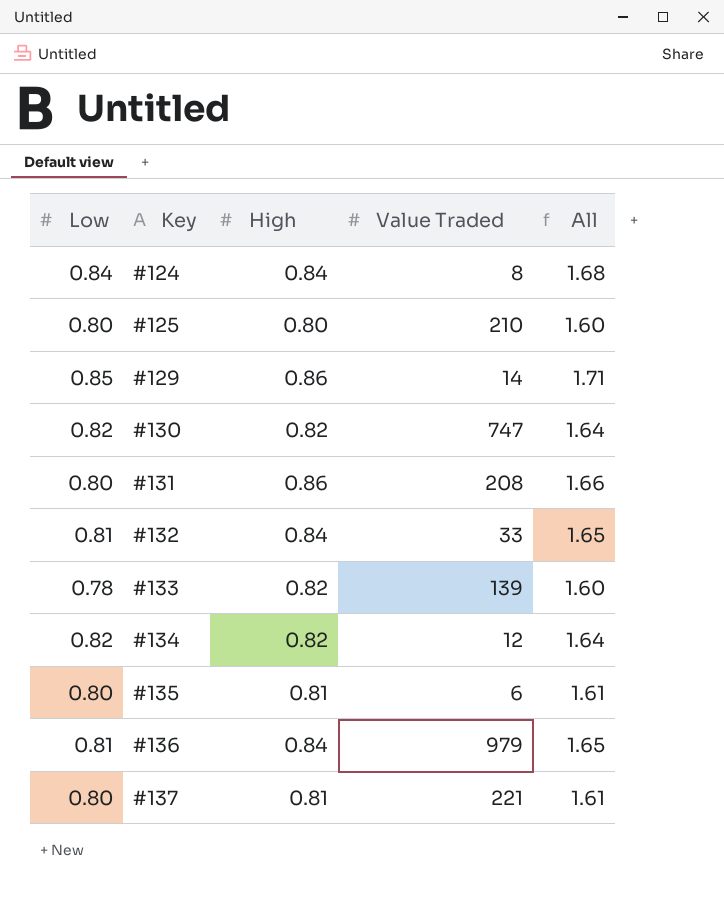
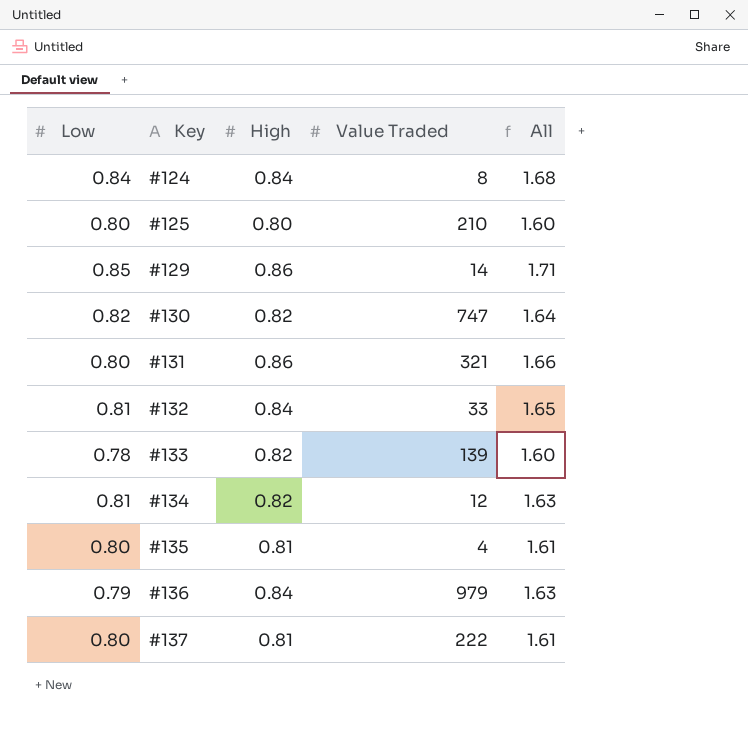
#131 | Value Traded: 208 -> 321
#134 | Low: 0.82 -> 0.81
#134 | All: 1.64 -> 1.63
#135 | Value Traded: 6 -> 4
#136 | Low: 0.81 -> 0.79
#136 | All: 1.65 -> 1.63
#137 | Value Traded: 221 -> 222

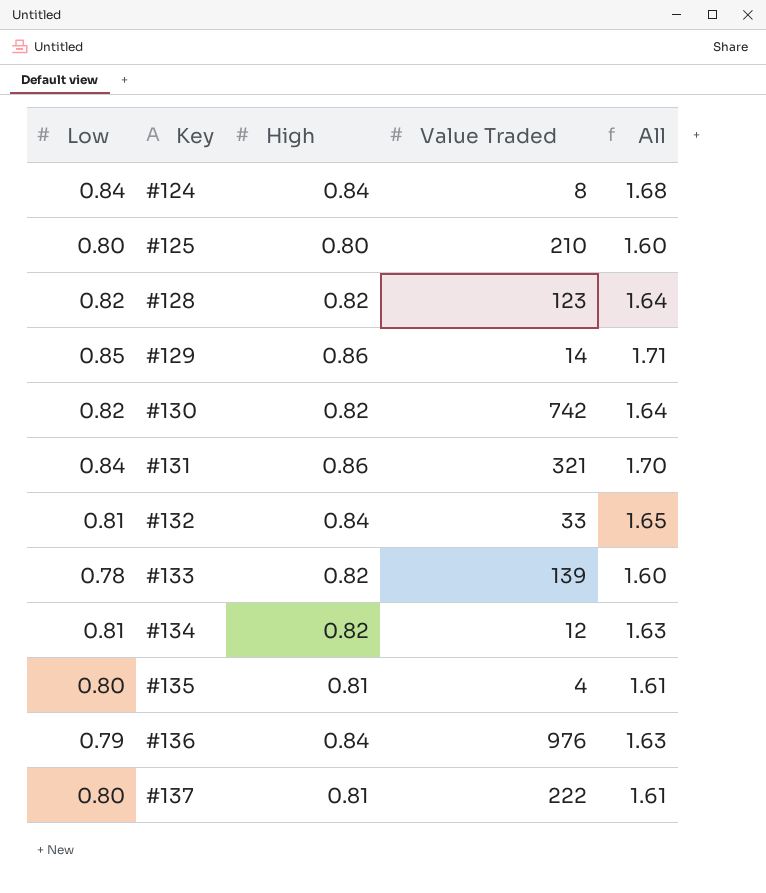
row #128: none -> 0.82 | 0.82 | 123 | 1.64
#130 | Value Traded: 747 -> 742
#131 | Low: 0.80 -> 0.84
#131 | All: 1.66 -> 1.70
#136 | Value Traded: 979 -> 976

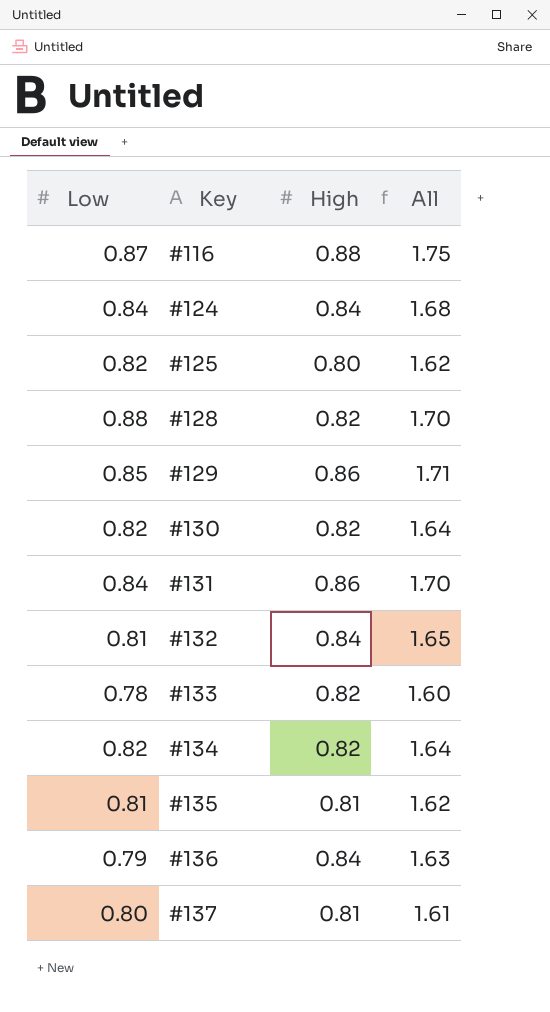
column Value Traded | position: 4 -> none
row #116: none -> 0.87 | 0.88 | 1.75
#125 | Low: 0.80 -> 0.82
#125 | All: 1.60 -> 1.62
#128 | Low: 0.82 -> 0.88
#128 | All: 1.64 -> 1.70
#134 | Low: 0.81 -> 0.82
#134 | All: 1.63 -> 1.64
#135 | Low: 0.80 -> 0.81
#135 | All: 1.61 -> 1.62

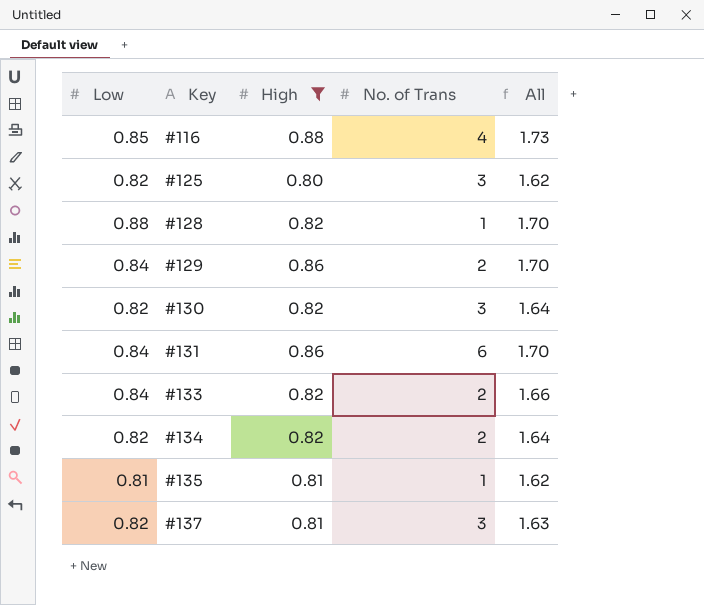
filter: none -> High != 0.84
column No. of Trans | position: none -> 4
#116 | Low: 0.87 -> 0.85
#116 | All: 1.75 -> 1.73
#129 | Low: 0.85 -> 0.84
#129 | All: 1.71 -> 1.70
#133 | Low: 0.78 -> 0.84
#133 | All: 1.60 -> 1.66
#137 | Low: 0.80 -> 0.82
#137 | All: 1.61 -> 1.63

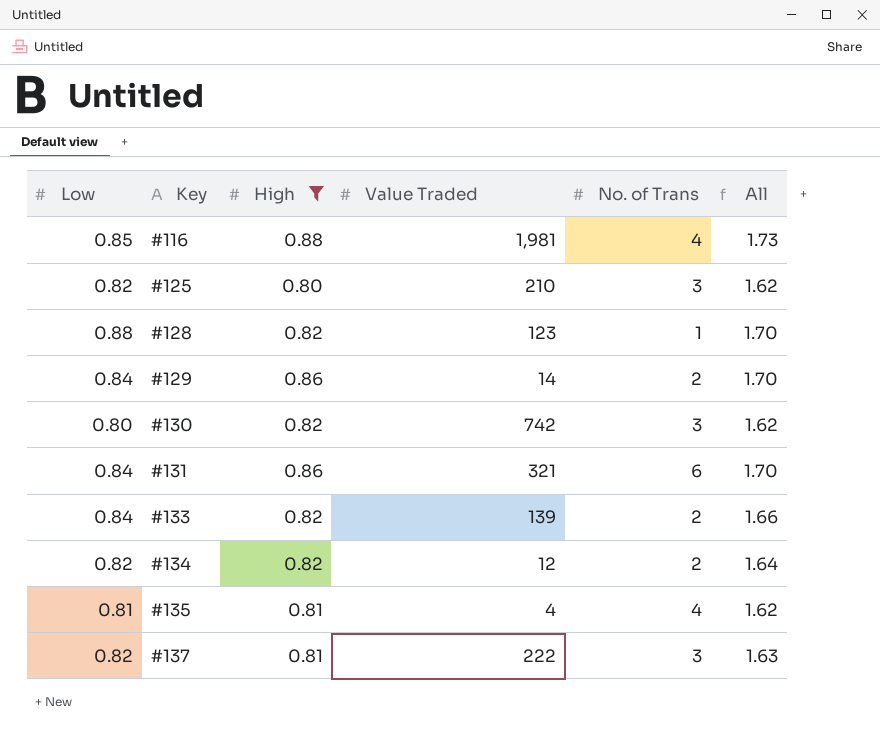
column Value Traded | position: none -> 4
#130 | Low: 0.82 -> 0.80
#130 | All: 1.64 -> 1.62
#135 | No. of Trans: 1 -> 4

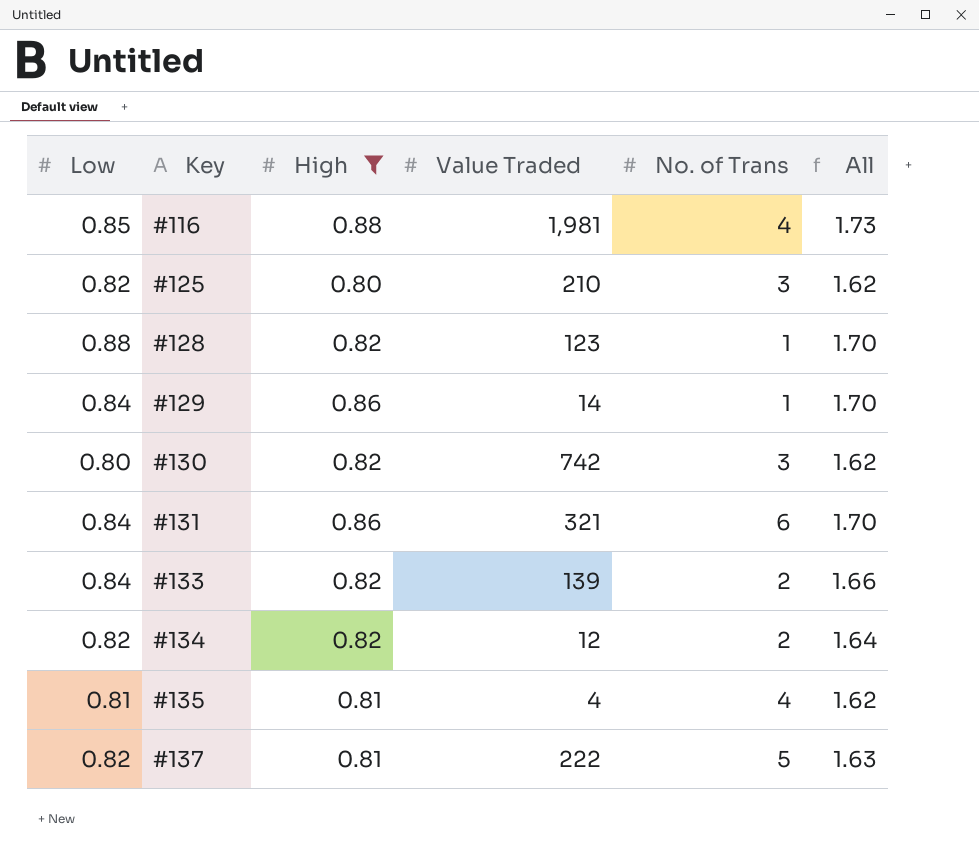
#129 | No. of Trans: 2 -> 1
#137 | No. of Trans: 3 -> 5

